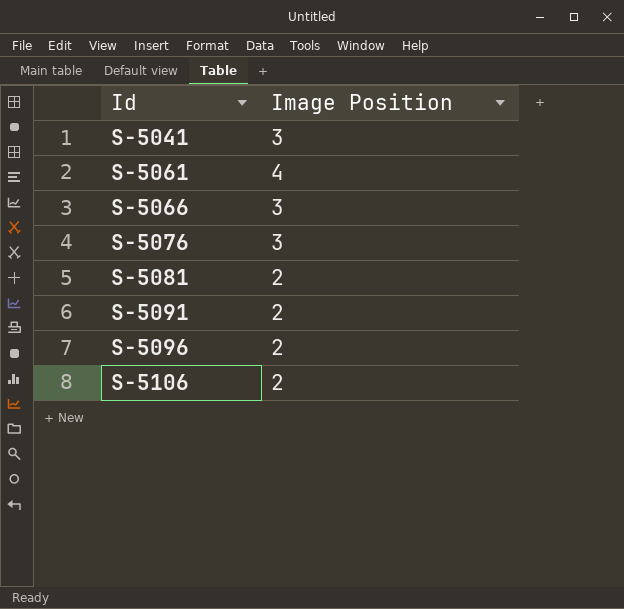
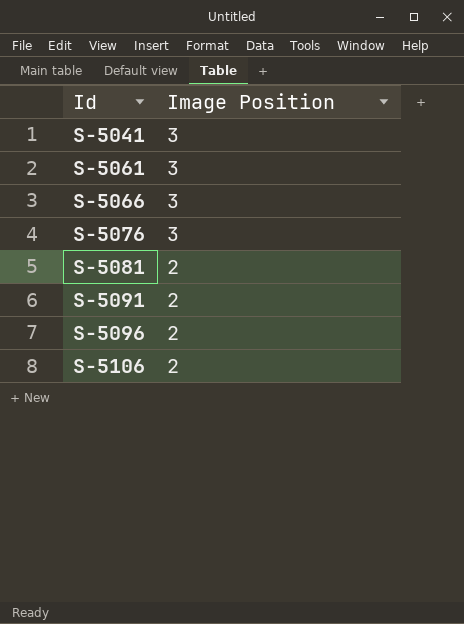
S-5061 | Image Position: 4 -> 3

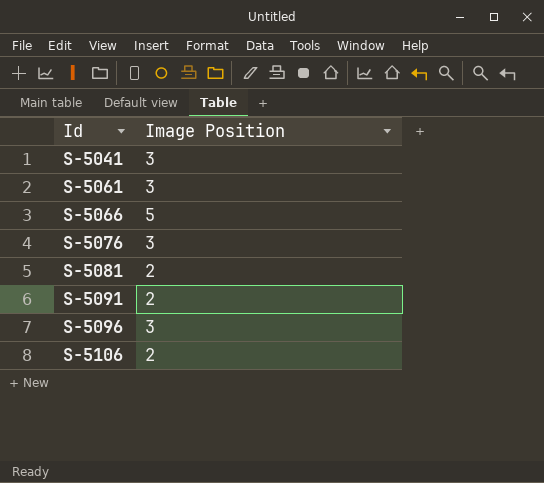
S-5066 | Image Position: 3 -> 5
S-5096 | Image Position: 2 -> 3

